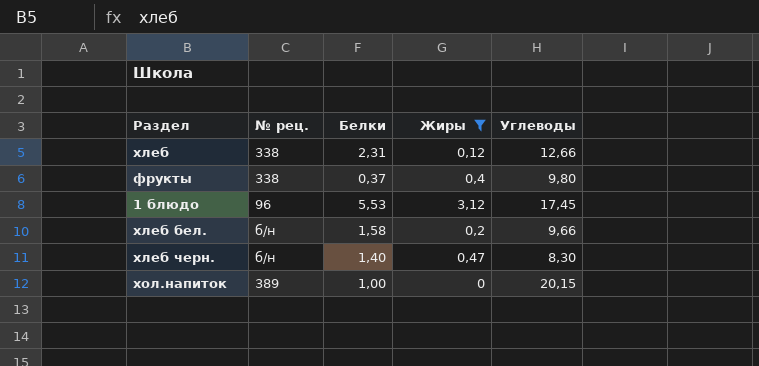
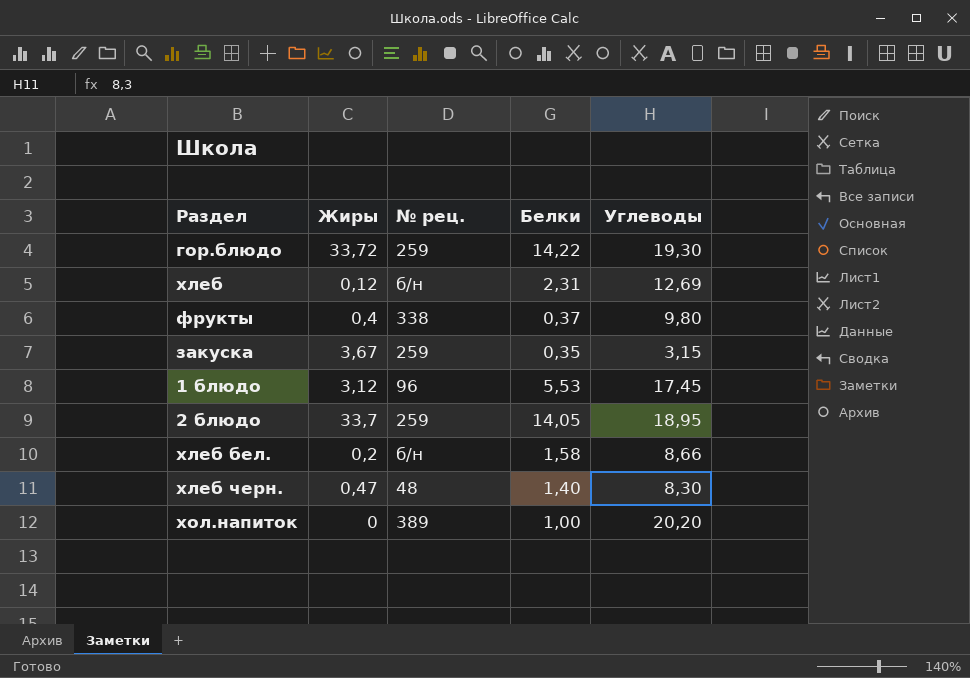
filter: Жиры <= 3,12 -> none
column Жиры | position: 4 -> 2
хлеб | № рец.: 338 -> б/н
хлеб | Углеводы: 12,66 -> 12,69
хлеб бел. | Углеводы: 9,66 -> 8,66
хлеб черн. | № рец.: б/н -> 48
хол.напиток | Углеводы: 20,15 -> 20,20

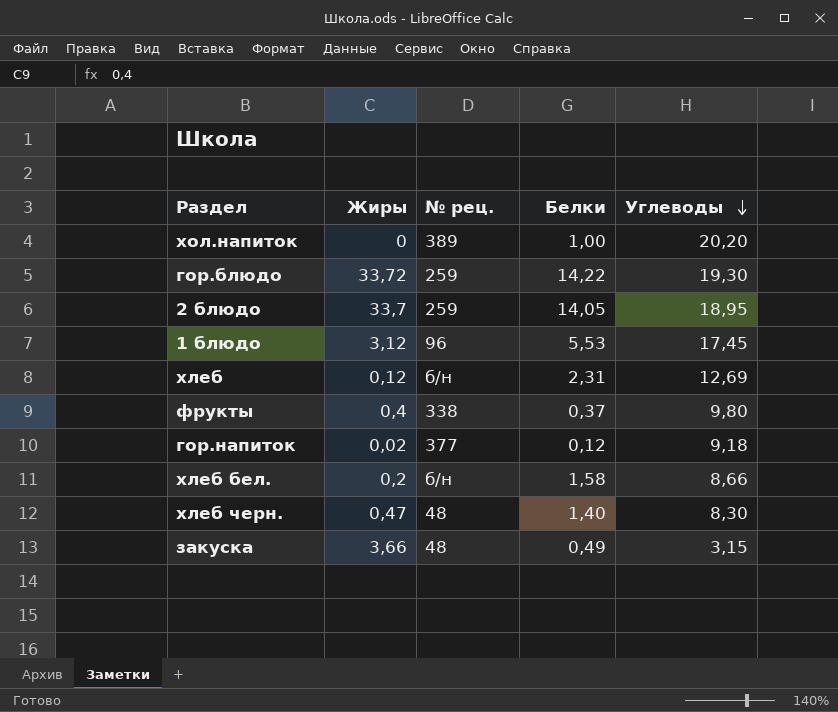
row order: none -> Углеводы descending
row гор.напиток: none -> 0,02 | 377 | 0,12 | 9,18
закуска | Жиры: 3,67 -> 3,66
закуска | № рец.: 259 -> 48
закуска | Белки: 0,35 -> 0,49

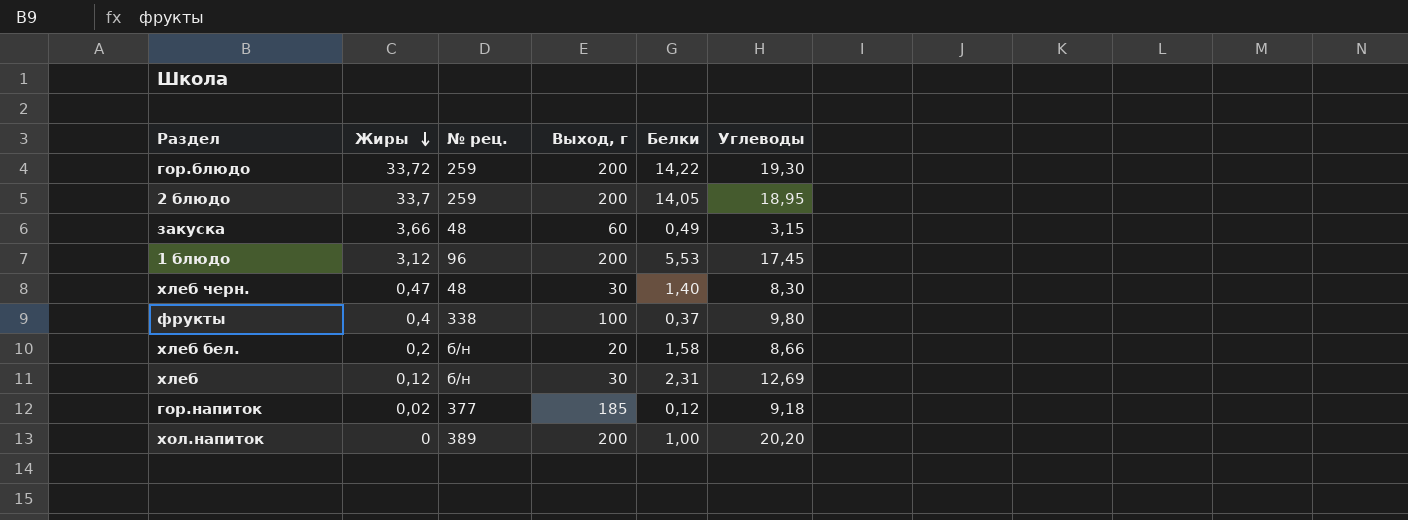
row order: Углеводы descending -> Жиры descending
column Выход, г | position: none -> 4

